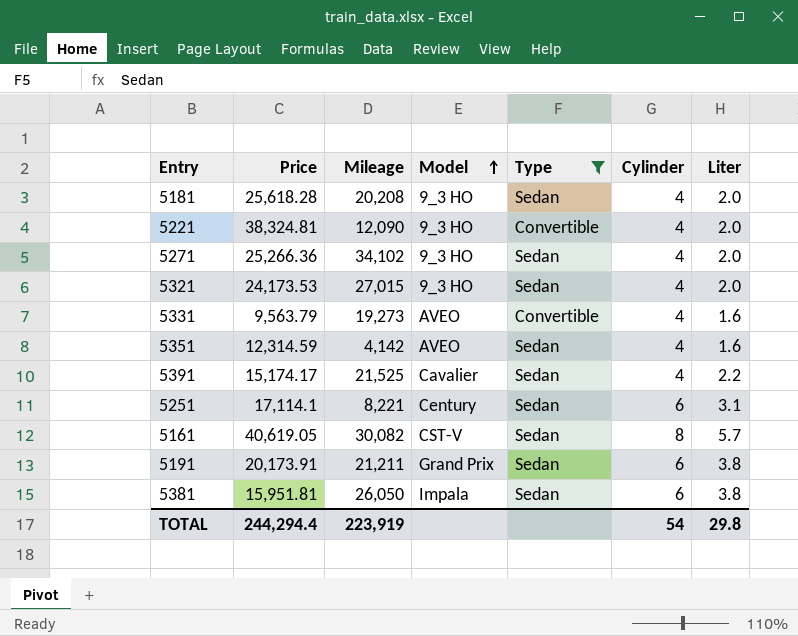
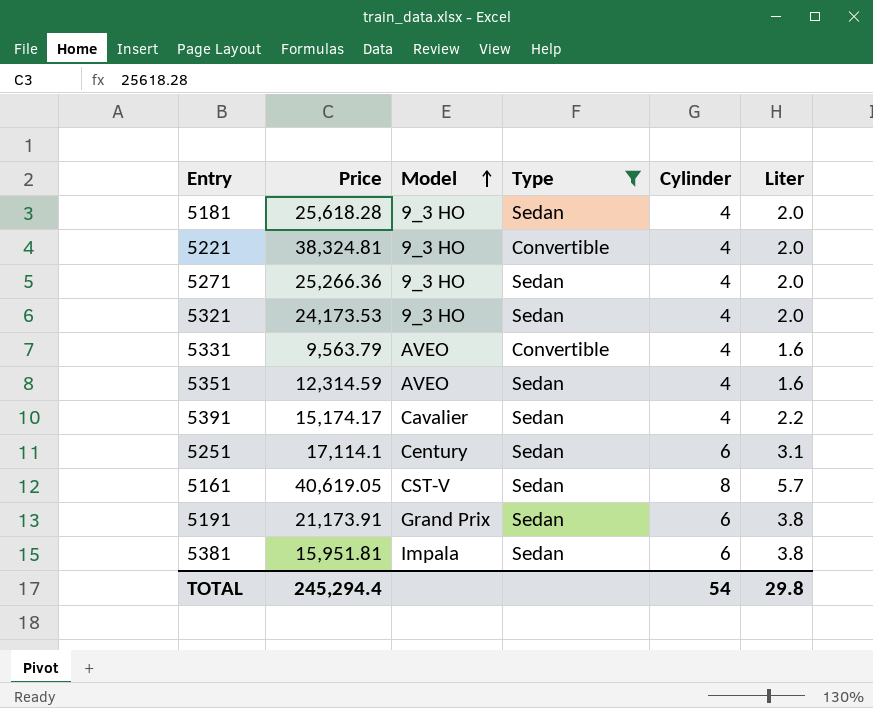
column Mileage | position: 3 -> none
5191 | Price: 20,173.91 -> 21,173.91
TOTAL | Price: 244,294.4 -> 245,294.4

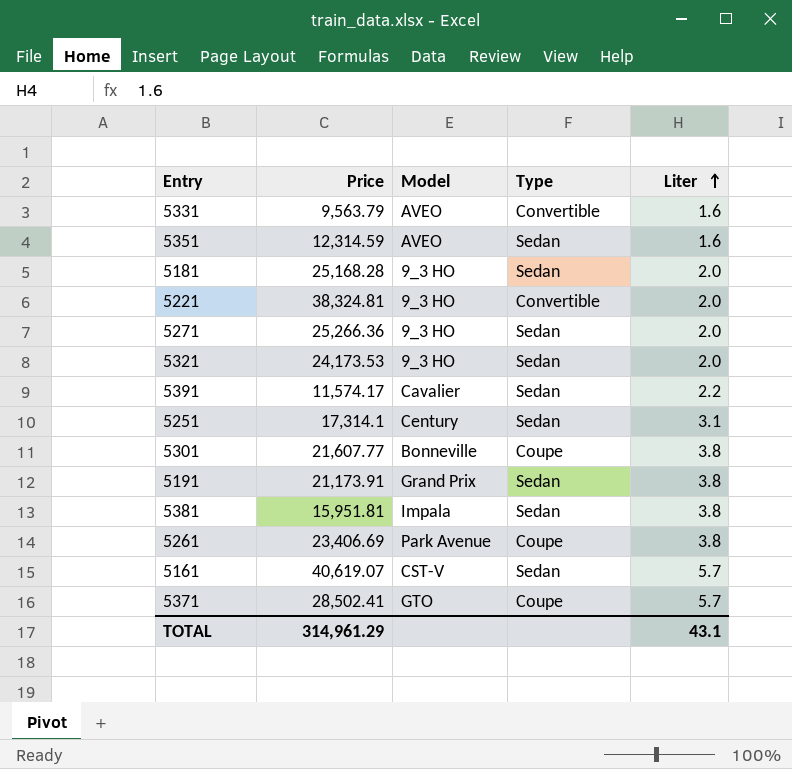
filter: Type != Coupe -> none
row order: Model ascending -> Liter ascending
column Cylinder | position: 5 -> none
5181 | Price: 25,618.28 -> 25,168.28
5391 | Price: 15,174.17 -> 11,574.17
5251 | Price: 17,114.1 -> 17,314.1
5161 | Price: 40,619.05 -> 40,619.07
TOTAL | Price: 245,294.4 -> 314,961.29
TOTAL | Liter: 29.8 -> 43.1

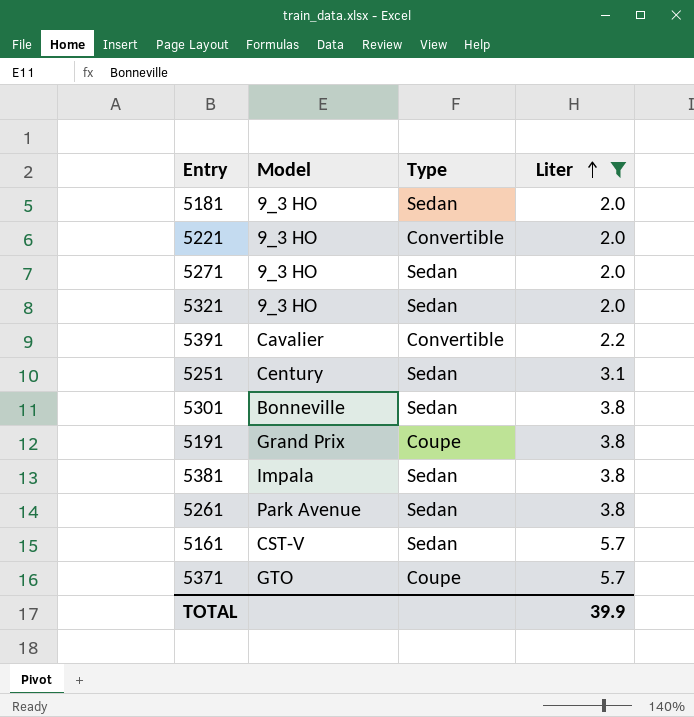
filter: none -> Liter != 1.6
column Price | position: 2 -> none
5391 | Type: Sedan -> Convertible
5301 | Type: Coupe -> Sedan
5191 | Type: Sedan -> Coupe
5261 | Type: Coupe -> Sedan
TOTAL | Liter: 43.1 -> 39.9

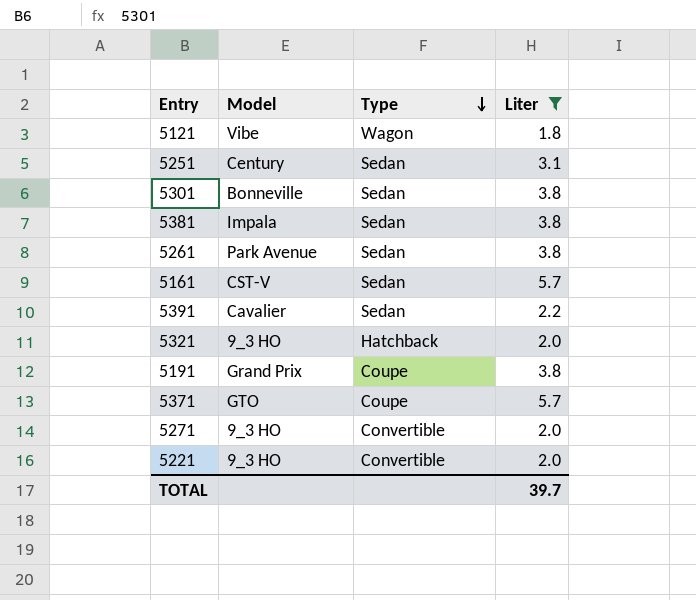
row order: Liter ascending -> Type descending
row 5181: 9_3 HO | Sedan | 2.0 -> none
row 5121: none -> Vibe | Wagon | 1.8
5391 | Type: Convertible -> Sedan
5321 | Type: Sedan -> Hatchback
5271 | Type: Sedan -> Convertible
TOTAL | Liter: 39.9 -> 39.7

